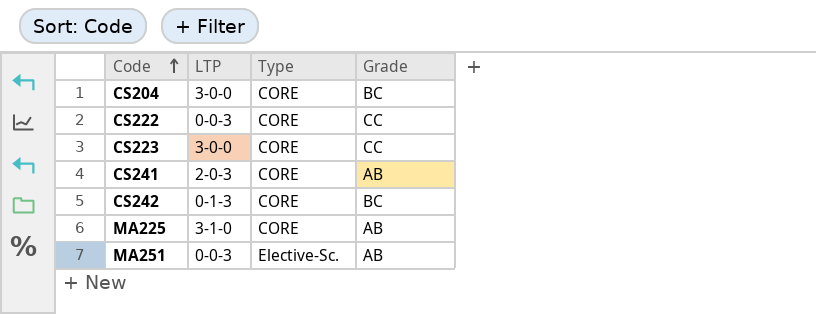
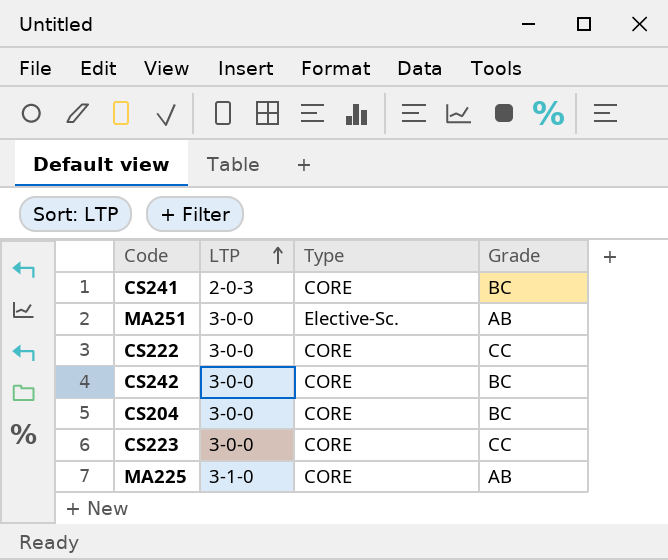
row order: Code ascending -> LTP ascending
CS241 | Grade: AB -> BC
MA251 | LTP: 0-0-3 -> 3-0-0
CS222 | LTP: 0-0-3 -> 3-0-0
CS242 | LTP: 0-1-3 -> 3-0-0

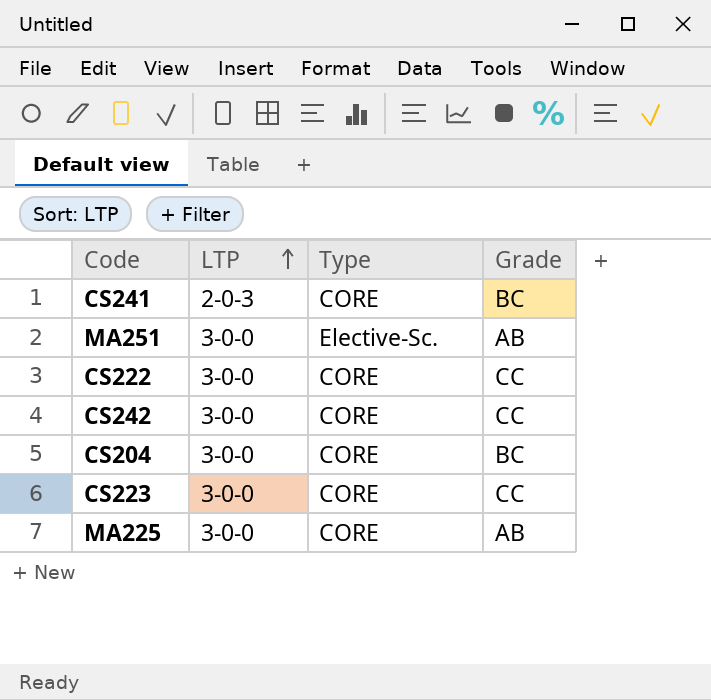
CS242 | Grade: BC -> CC
MA225 | LTP: 3-1-0 -> 3-0-0

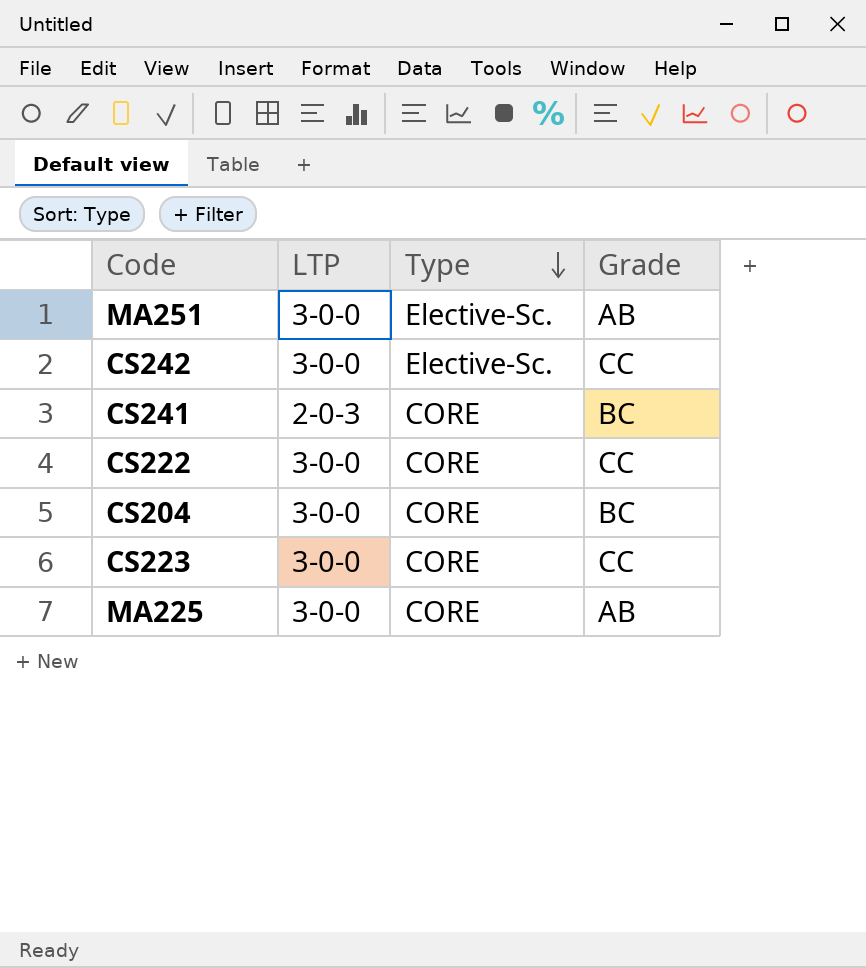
row order: LTP ascending -> Type descending
CS242 | Type: CORE -> Elective-Sc.

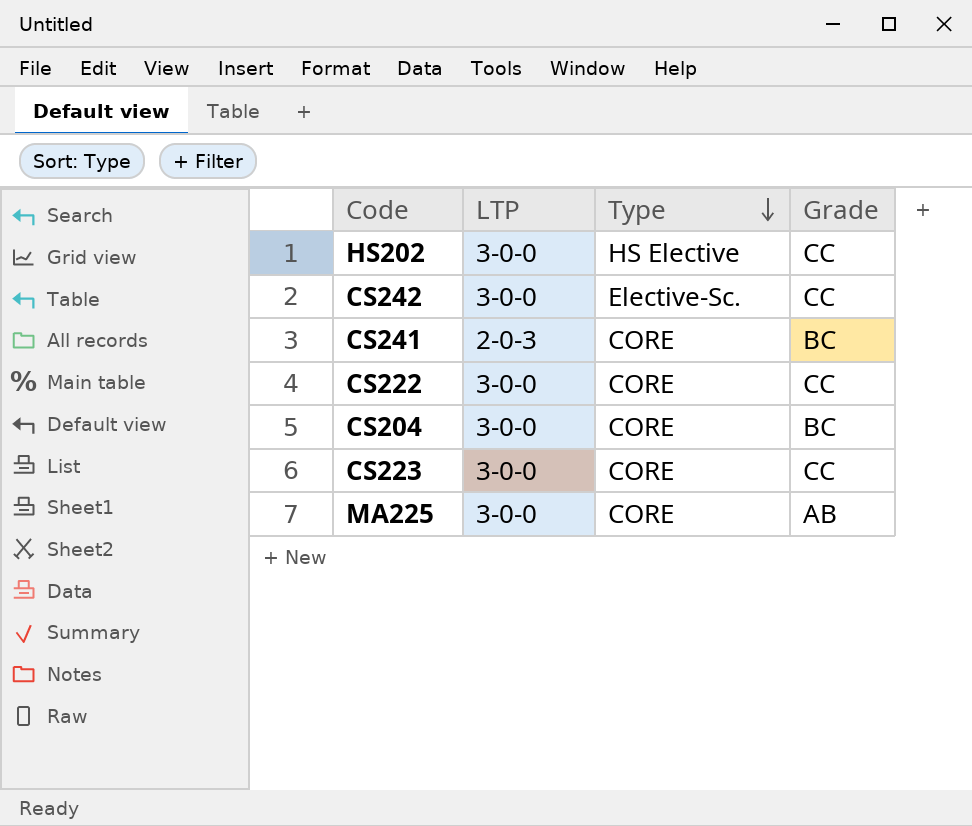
row MA251: 3-0-0 | Elective-Sc. | AB -> none
row HS202: none -> 3-0-0 | HS Elective | CC

